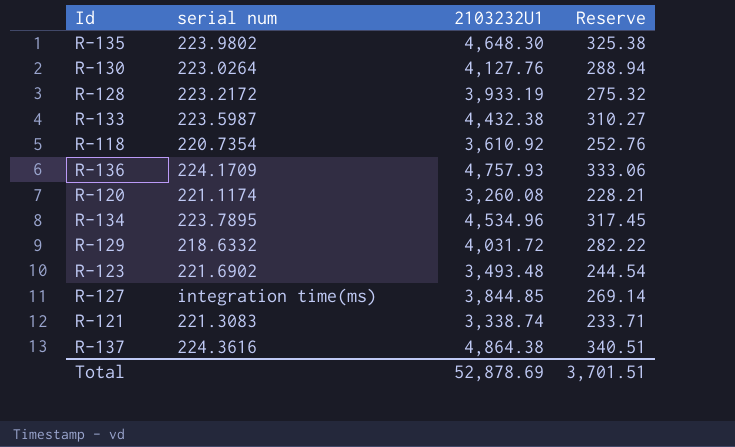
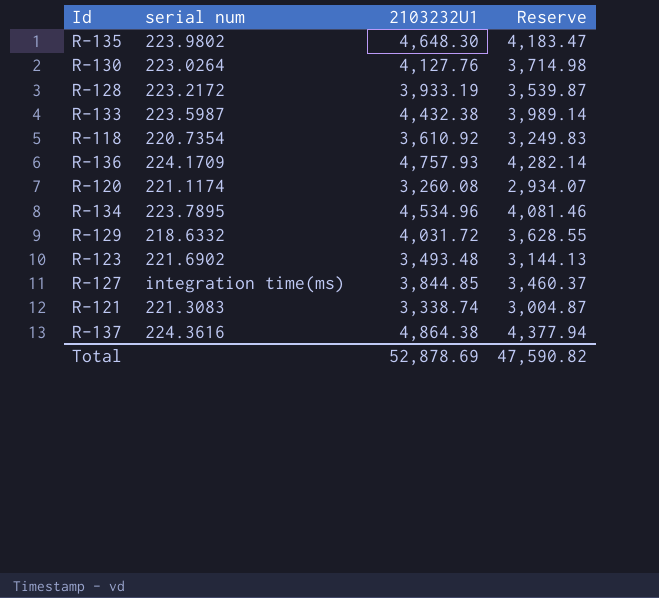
column Reserve | formula: [2103232U1] * 0.07 -> [2103232U1] * 0.9
Total | Reserve: 3,701.51 -> 47,590.82

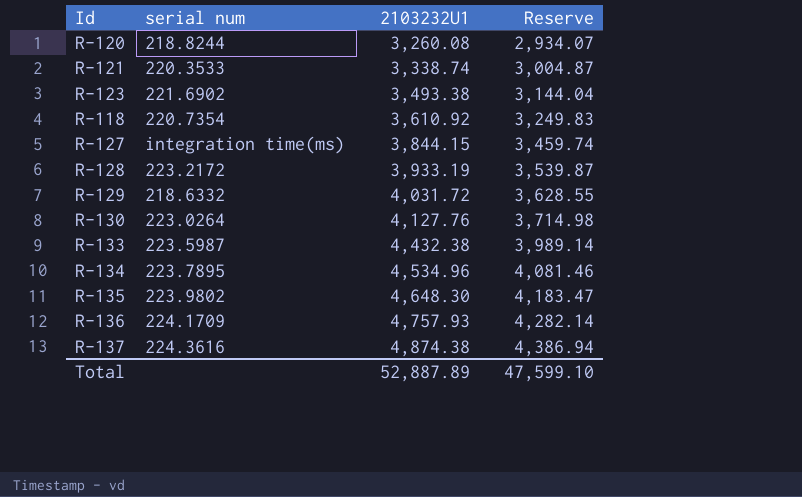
row order: none -> 2103232U1 ascending
R-120 | serial num: 221.1174 -> 218.8244
R-121 | serial num: 221.3083 -> 220.3533
R-123 | 2103232U1: 3,493.48 -> 3,493.38
R-123 | Reserve: 3,144.13 -> 3,144.04
R-127 | 2103232U1: 3,844.85 -> 3,844.15
R-127 | Reserve: 3,460.37 -> 3,459.74
R-137 | 2103232U1: 4,864.38 -> 4,874.38
R-137 | Reserve: 4,377.94 -> 4,386.94
Total | 2103232U1: 52,878.69 -> 52,887.89
Total | Reserve: 47,590.82 -> 47,599.10

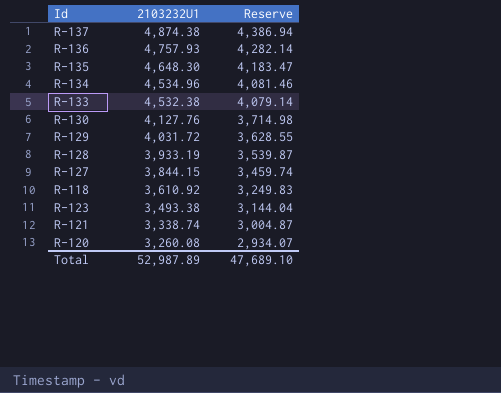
row order: 2103232U1 ascending -> 2103232U1 descending
column serial num | position: 2 -> none
R-133 | 2103232U1: 4,432.38 -> 4,532.38
R-133 | Reserve: 3,989.14 -> 4,079.14
Total | 2103232U1: 52,887.89 -> 52,987.89
Total | Reserve: 47,599.10 -> 47,689.10

